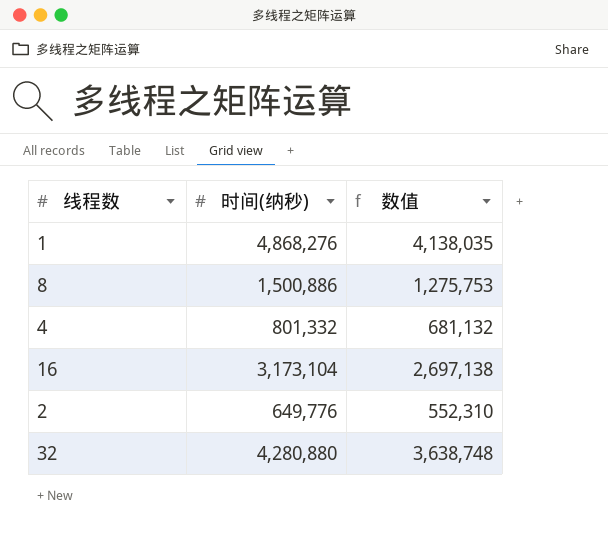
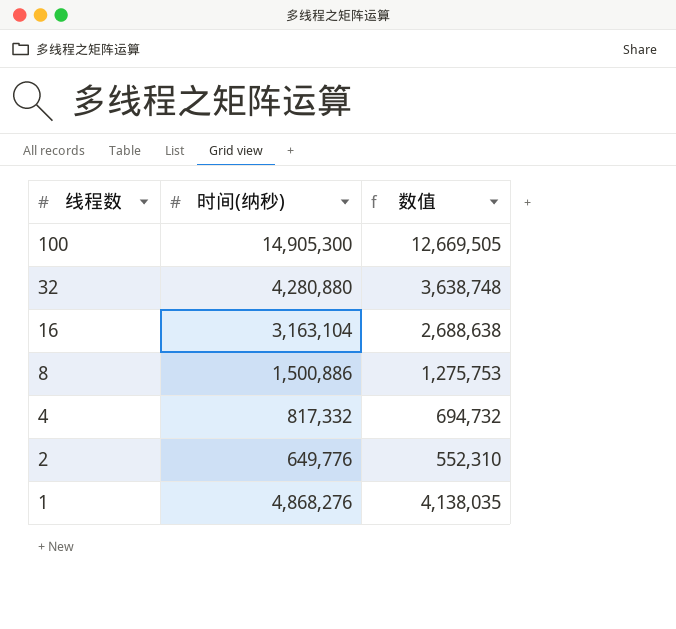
row order: none -> 线程数 descending
row 100: none -> 14,905,300 | 12,669,505
16 | 时间(纳秒): 3,173,104 -> 3,163,104
16 | 数值: 2,697,138 -> 2,688,638
4 | 时间(纳秒): 801,332 -> 817,332
4 | 数值: 681,132 -> 694,732

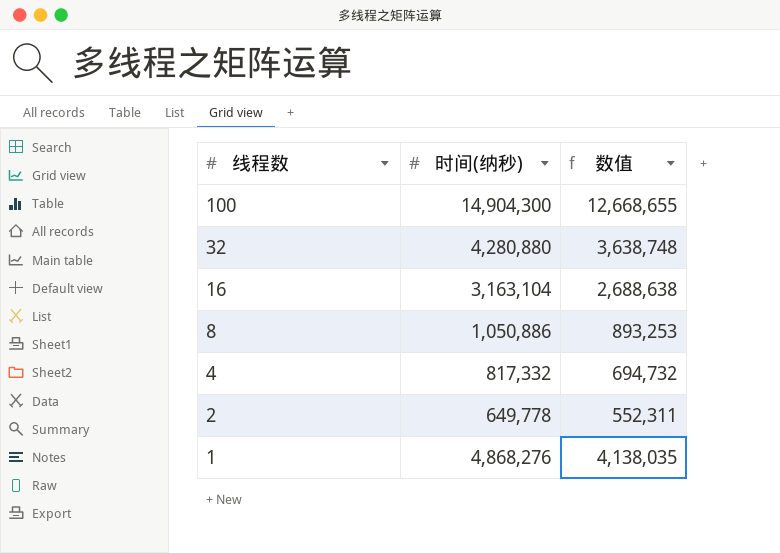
100 | 时间(纳秒): 14,905,300 -> 14,904,300
100 | 数值: 12,669,505 -> 12,668,655
8 | 时间(纳秒): 1,500,886 -> 1,050,886
8 | 数值: 1,275,753 -> 893,253
2 | 时间(纳秒): 649,776 -> 649,778
2 | 数值: 552,310 -> 552,311

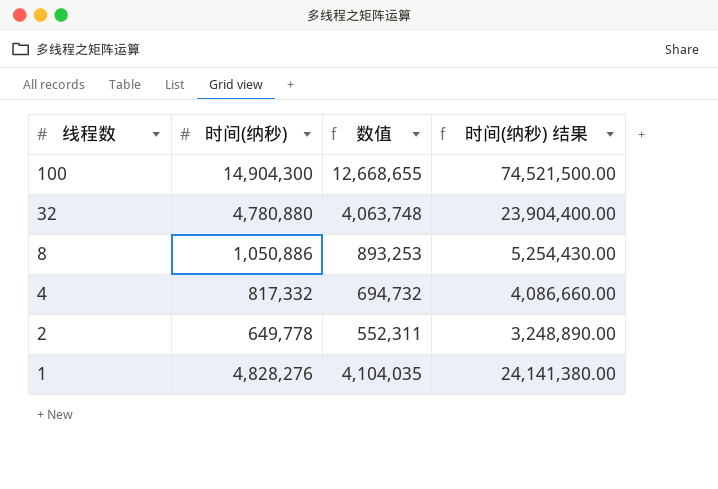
column 时间(纳秒) 结果 | formula: none -> [时间(纳秒)] * 5
row 16: 3,163,104 | 2,688,638 -> none
32 | 时间(纳秒): 4,280,880 -> 4,780,880
32 | 数值: 3,638,748 -> 4,063,748
1 | 时间(纳秒): 4,868,276 -> 4,828,276
1 | 数值: 4,138,035 -> 4,104,035

